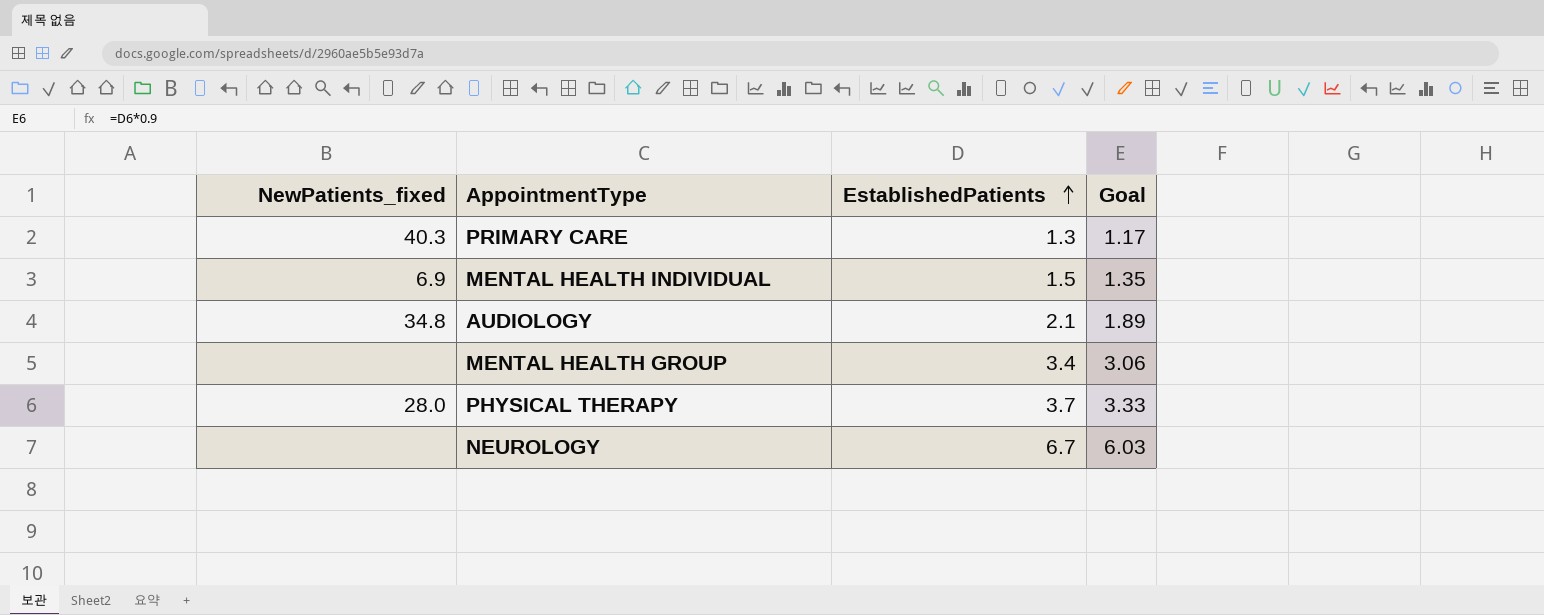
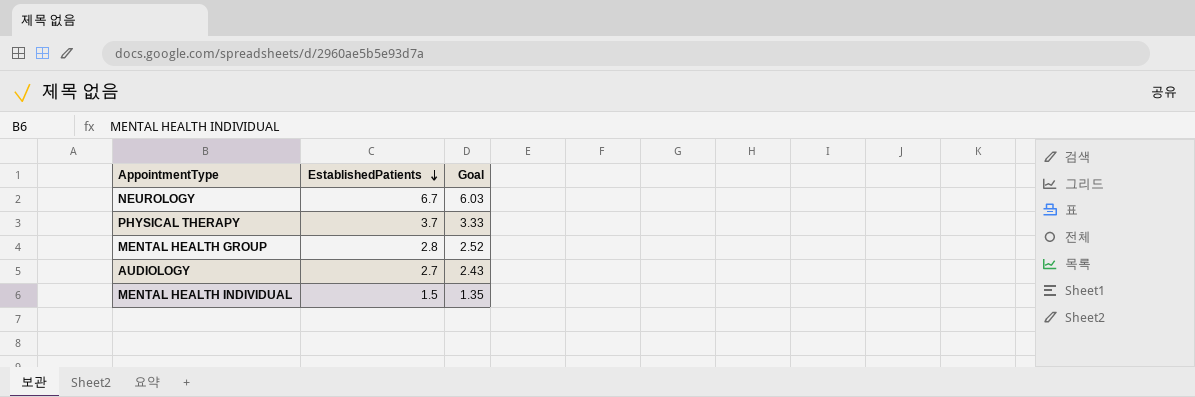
row order: EstablishedPatients ascending -> EstablishedPatients descending
column NewPatients_fixed | position: 1 -> none
row PRIMARY CARE: 40.3 | 1.3 | 1.17 -> none
MENTAL HEALTH GROUP | EstablishedPatients: 3.4 -> 2.8
MENTAL HEALTH GROUP | Goal: 3.06 -> 2.52
AUDIOLOGY | EstablishedPatients: 2.1 -> 2.7
AUDIOLOGY | Goal: 1.89 -> 2.43

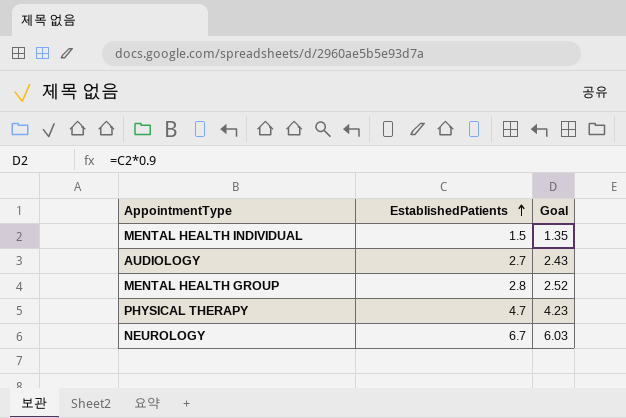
row order: EstablishedPatients descending -> EstablishedPatients ascending
PHYSICAL THERAPY | EstablishedPatients: 3.7 -> 4.7
PHYSICAL THERAPY | Goal: 3.33 -> 4.23

